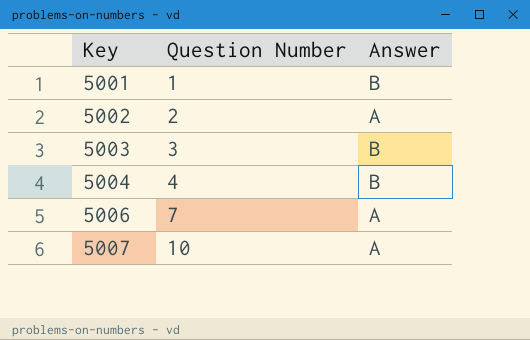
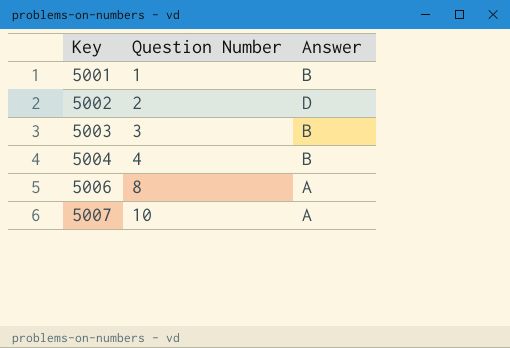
5002 | Answer: A -> D
5006 | Question Number: 7 -> 8

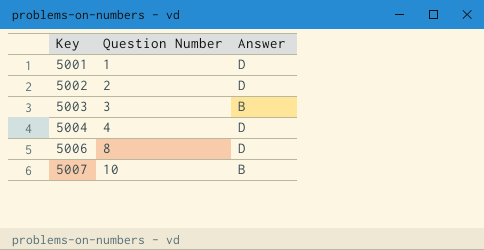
5001 | Answer: B -> D
5004 | Answer: B -> D
5006 | Answer: A -> D
5007 | Answer: A -> B

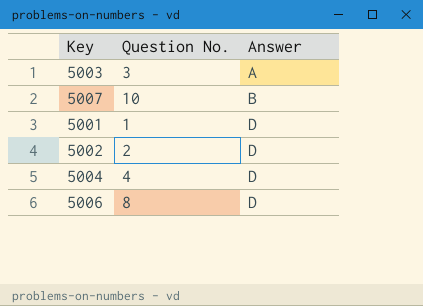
row order: Key ascending -> Answer ascending
column name: Question Number -> Question No.
5003 | Answer: B -> A

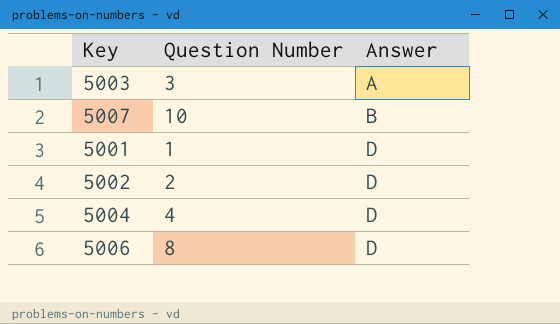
column name: Question No. -> Question Number

